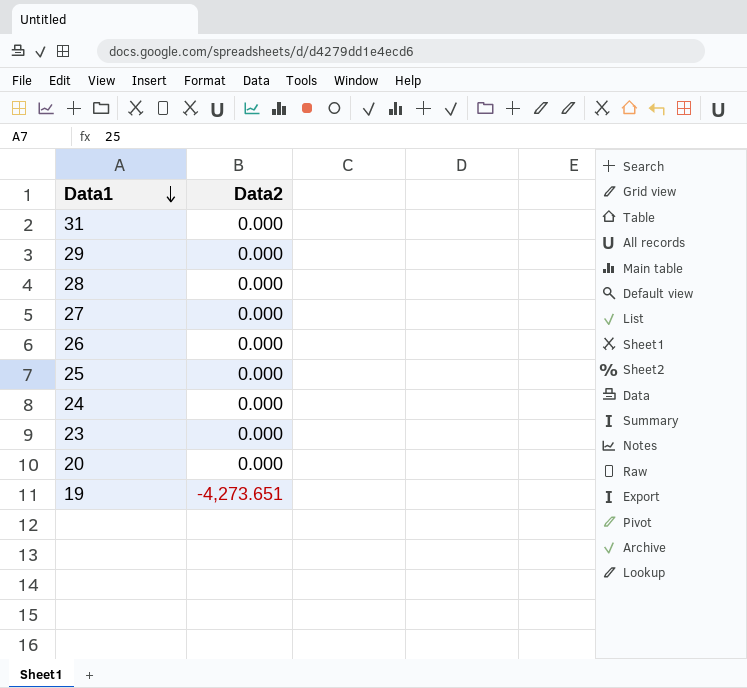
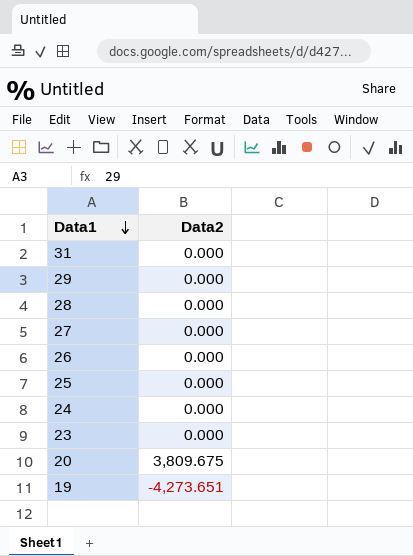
20 | Data2: 0.000 -> 3,809.675

